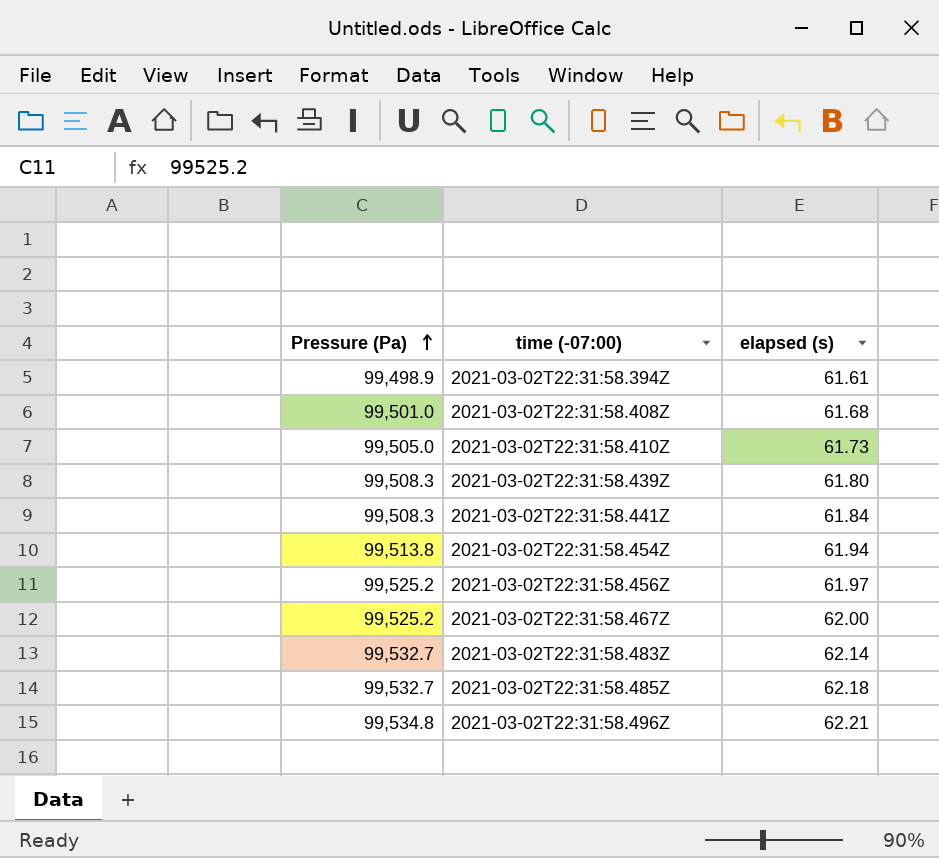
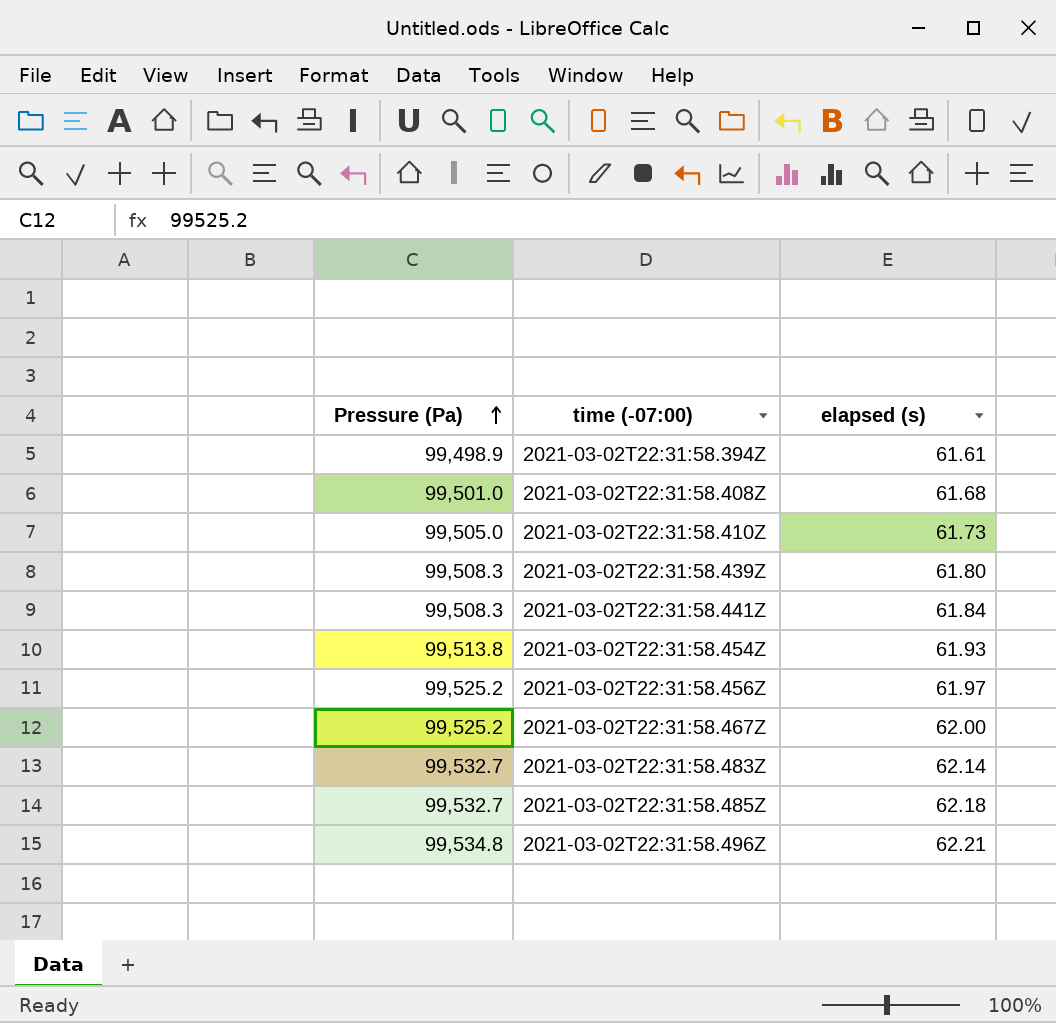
2021-03-02T22:31:58.454Z | elapsed (s): 61.94 -> 61.93

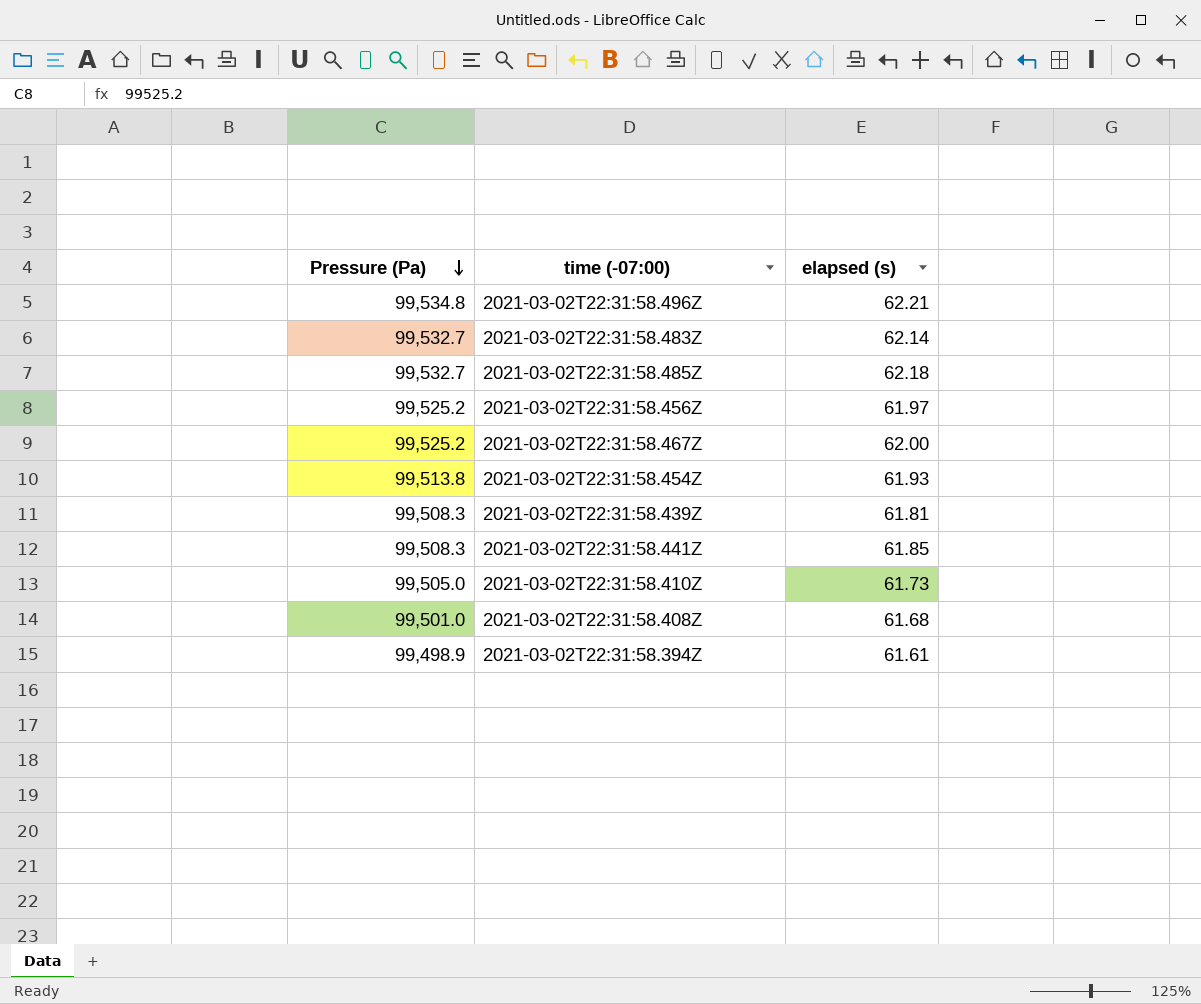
row order: Pressure (Pa) ascending -> Pressure (Pa) descending
2021-03-02T22:31:58.439Z | elapsed (s): 61.80 -> 61.81
2021-03-02T22:31:58.441Z | elapsed (s): 61.84 -> 61.85

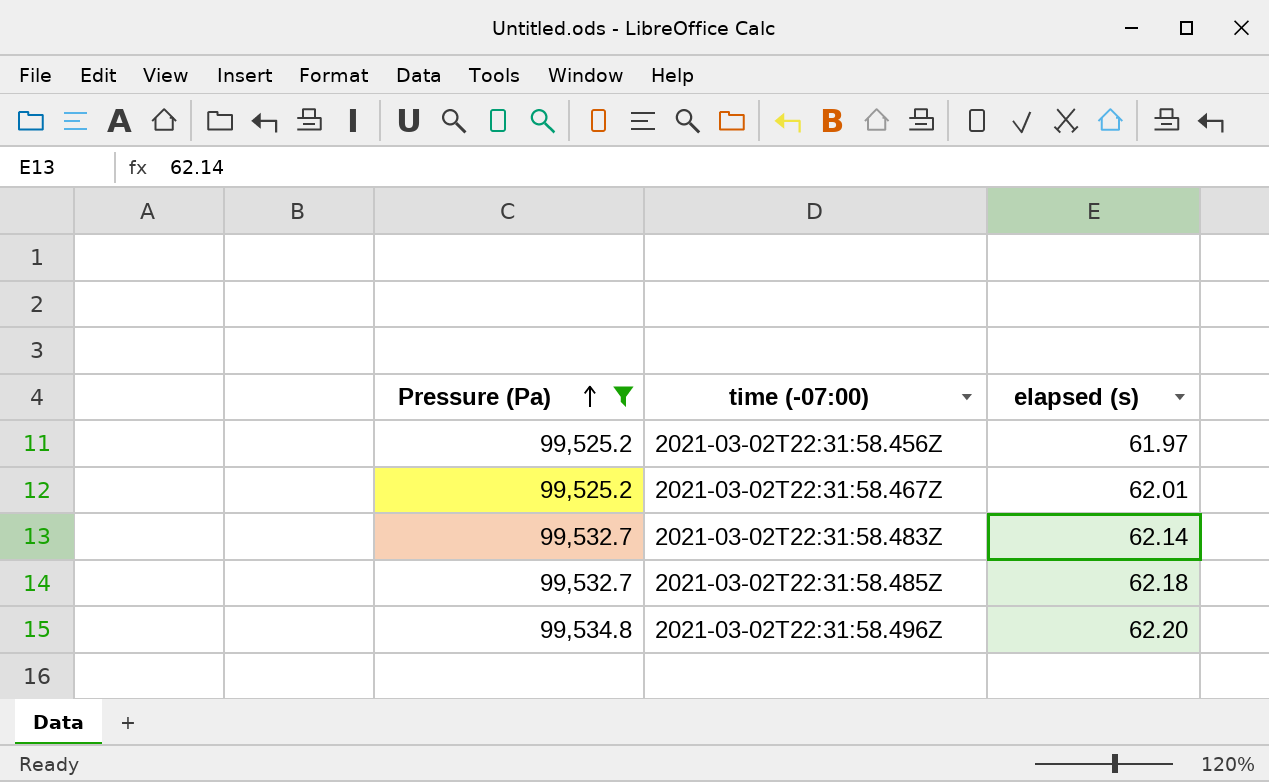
filter: none -> Pressure (Pa) >= 99,525.2
row order: Pressure (Pa) descending -> Pressure (Pa) ascending
2021-03-02T22:31:58.467Z | elapsed (s): 62.00 -> 62.01
2021-03-02T22:31:58.496Z | elapsed (s): 62.21 -> 62.20

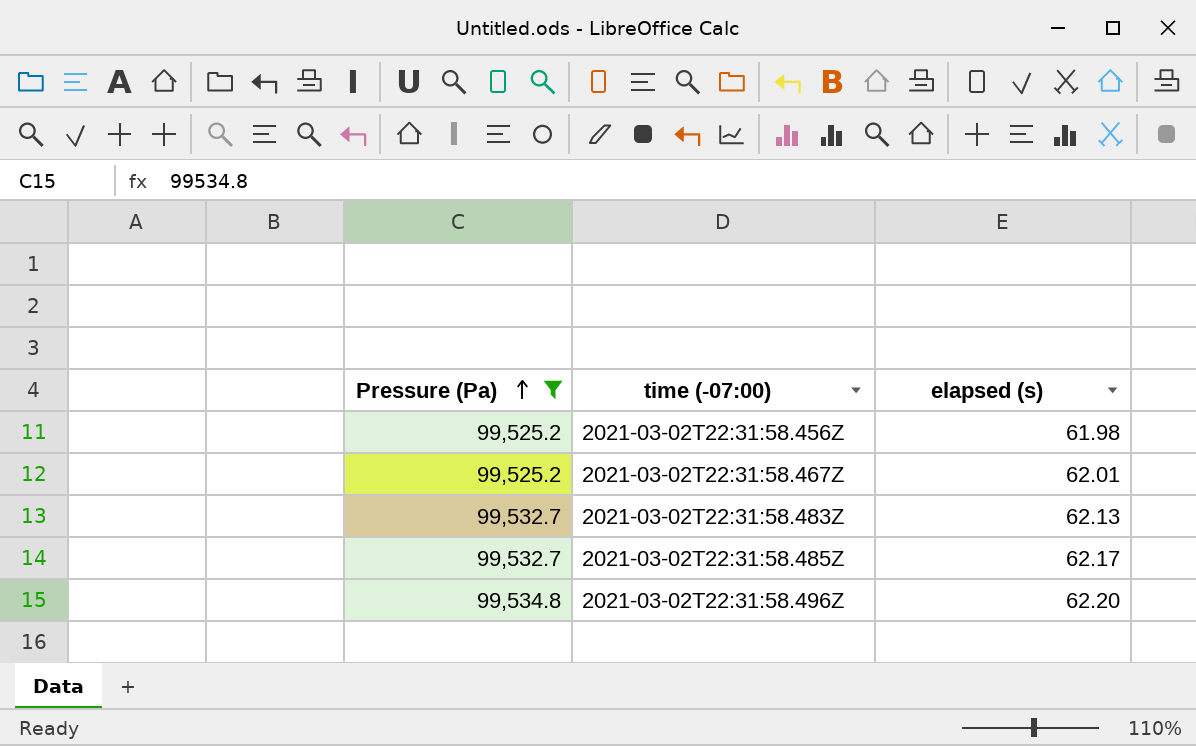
2021-03-02T22:31:58.456Z | elapsed (s): 61.97 -> 61.98
2021-03-02T22:31:58.483Z | elapsed (s): 62.14 -> 62.13
2021-03-02T22:31:58.485Z | elapsed (s): 62.18 -> 62.17

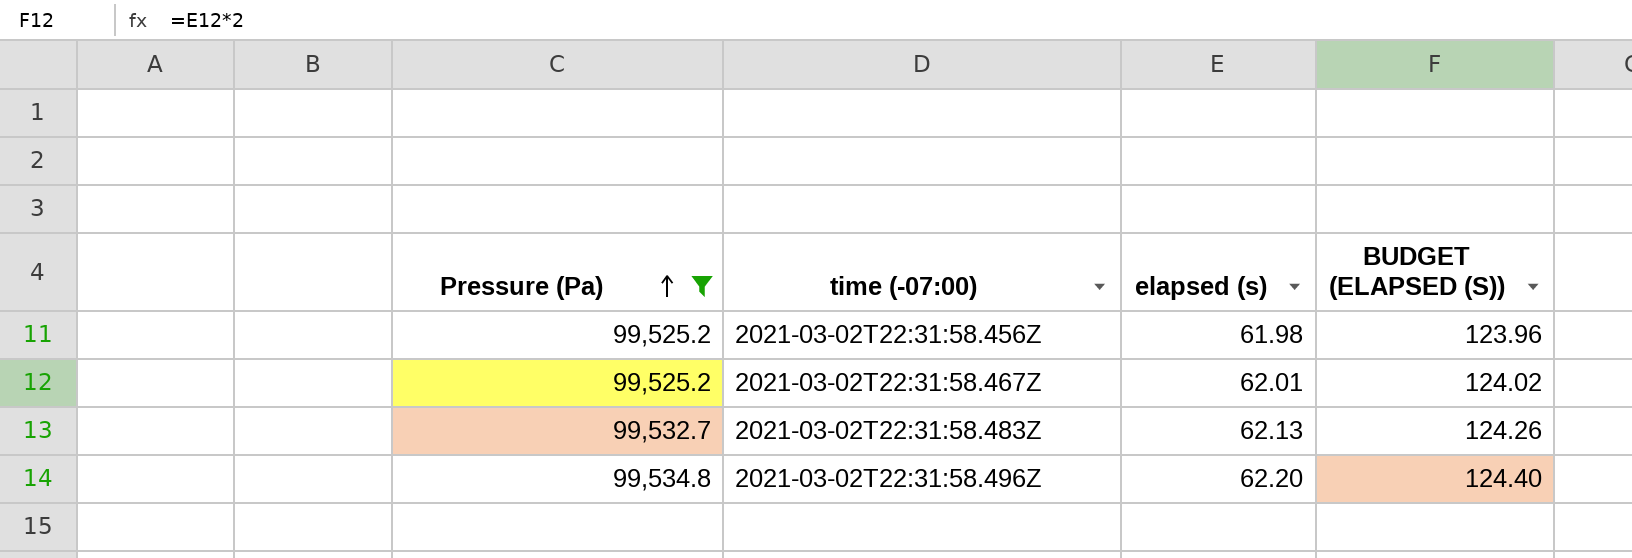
column BUDGET (ELAPSED (S)) | formula: none -> [elapsed (s)] * 2
row 2021-03-02T22:31:58.485Z: 99,532.7 | 62.17 -> none

